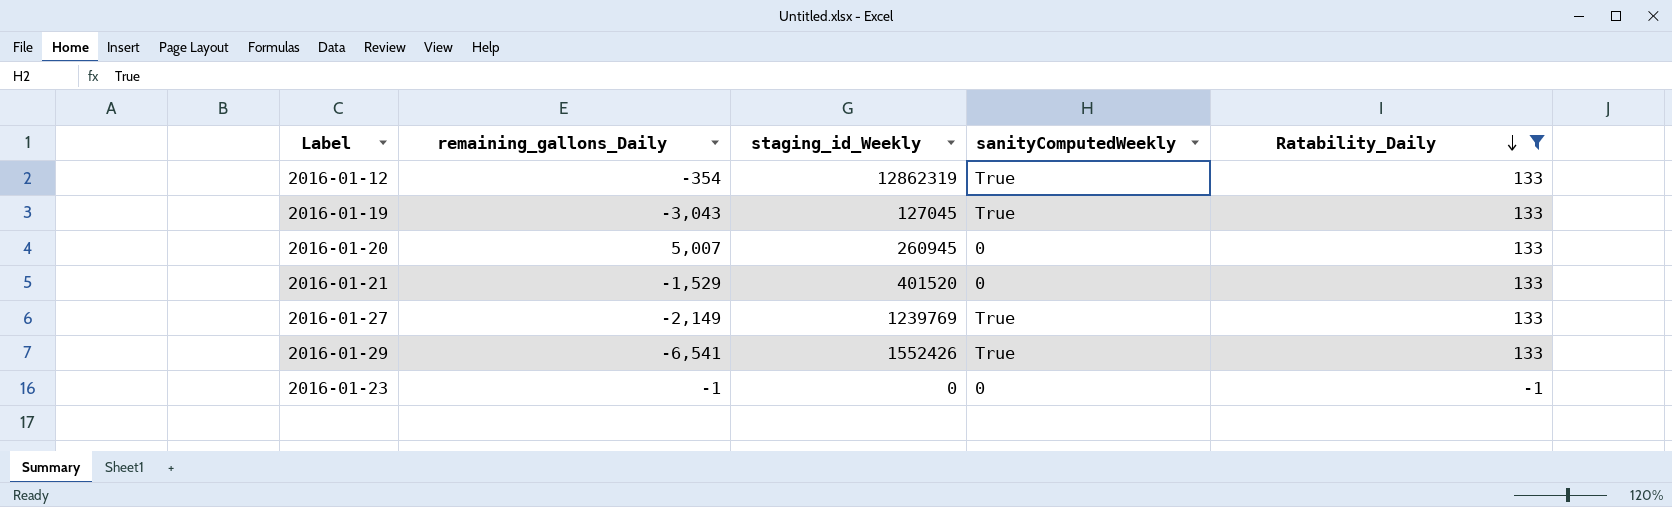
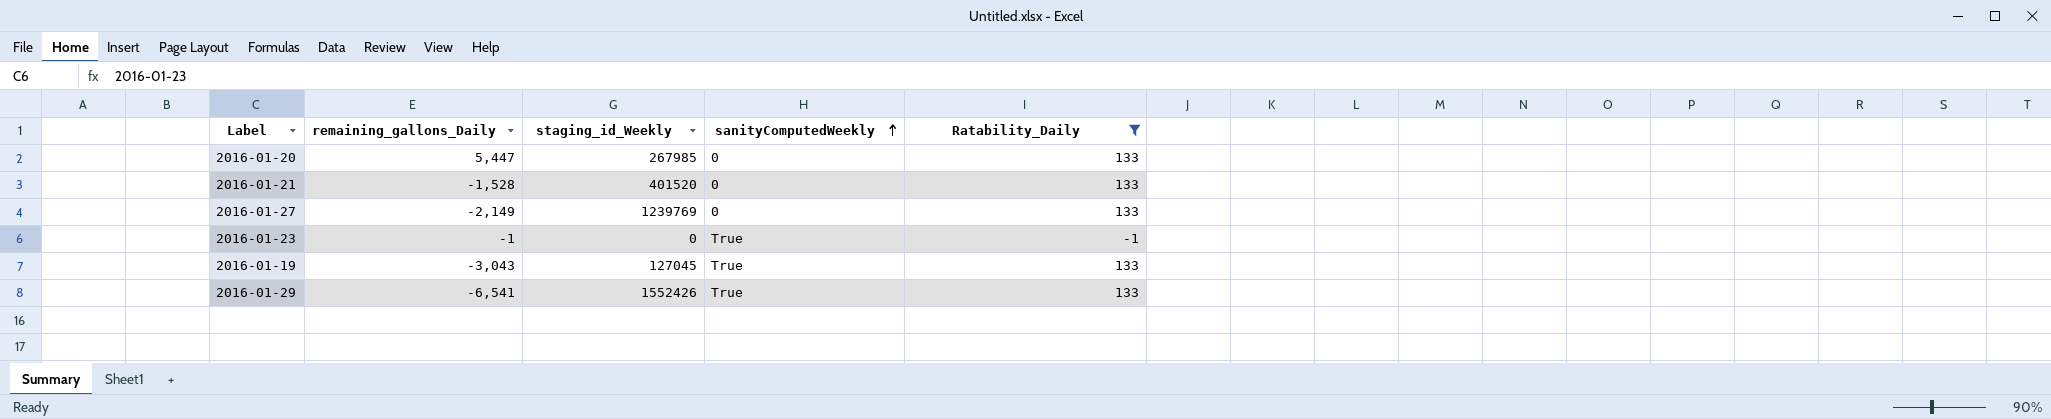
row order: Ratability_Daily descending -> sanityComputedWeekly ascending
row 2016-01-12: -354 | 12862319 | True | 133 -> none
2016-01-20 | remaining_gallons_Daily: 5,007 -> 5,447
2016-01-20 | staging_id_Weekly: 260945 -> 267985
2016-01-21 | remaining_gallons_Daily: -1,529 -> -1,528
2016-01-27 | sanityComputedWeekly: True -> 0
2016-01-23 | sanityComputedWeekly: 0 -> True

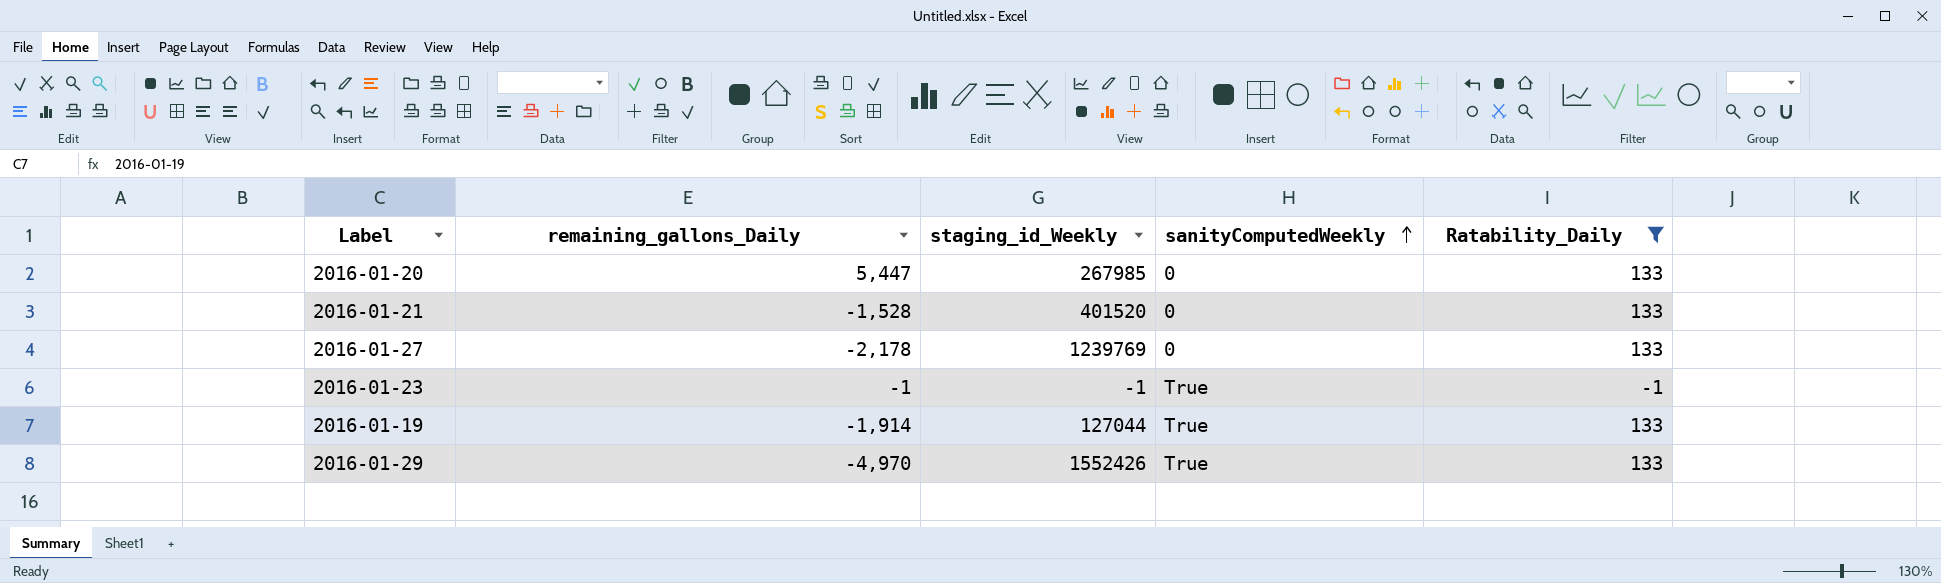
2016-01-27 | remaining_gallons_Daily: -2,149 -> -2,178
2016-01-23 | staging_id_Weekly: 0 -> -1
2016-01-19 | remaining_gallons_Daily: -3,043 -> -1,914
2016-01-19 | staging_id_Weekly: 127045 -> 127044
2016-01-29 | remaining_gallons_Daily: -6,541 -> -4,970

